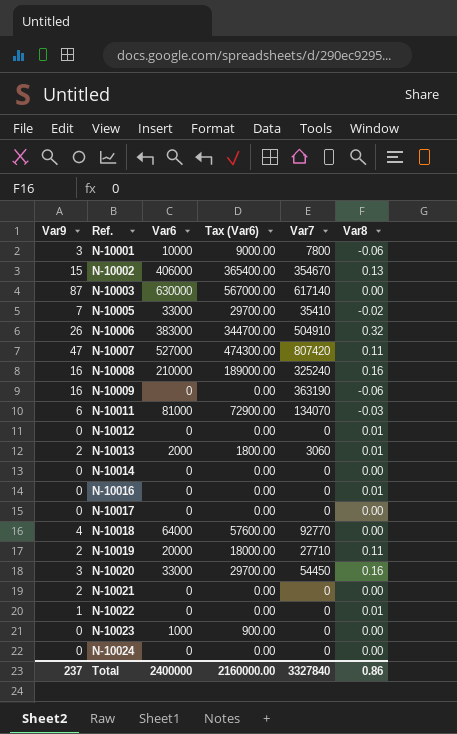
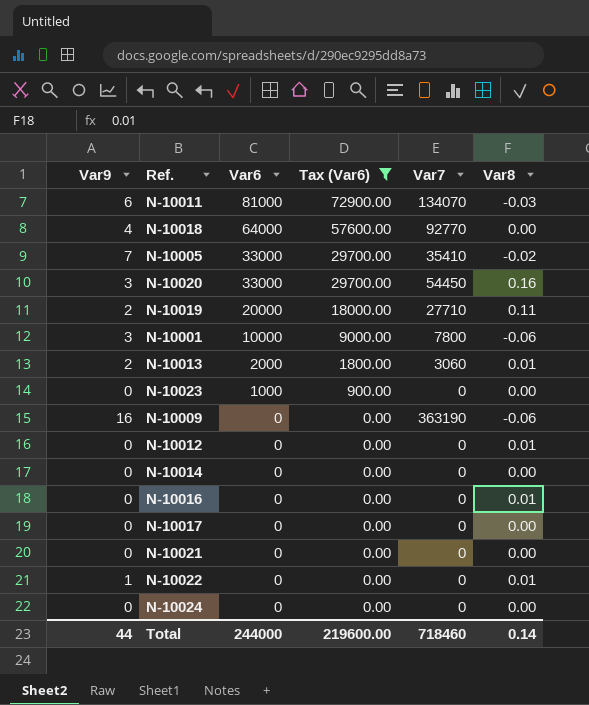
filter: none -> Tax (Var6) <= 72900.00
row order: Ref. ascending -> Var6 descending
N-10021 | Var9: 2 -> 0
Total | Var9: 237 -> 44
Total | Var6: 2400000 -> 244000
Total | Tax (Var6): 2160000.00 -> 219600.00
Total | Var7: 3327840 -> 718460
Total | Var8: 0.86 -> 0.14

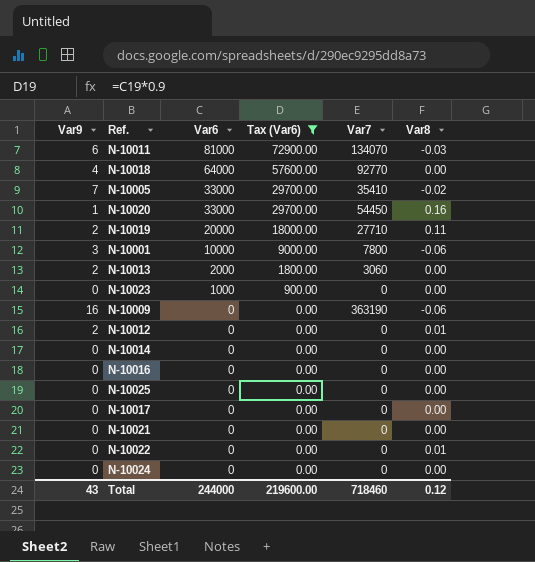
N-10020 | Var9: 3 -> 1
N-10013 | Var8: 0.01 -> 0.00
N-10012 | Var9: 0 -> 2
N-10016 | Var8: 0.01 -> 0.00
row N-10025: none -> 0 | 0 | 0.00 | 0 | 0.00
N-10022 | Var9: 1 -> 0
Total | Var9: 44 -> 43
Total | Var8: 0.14 -> 0.12

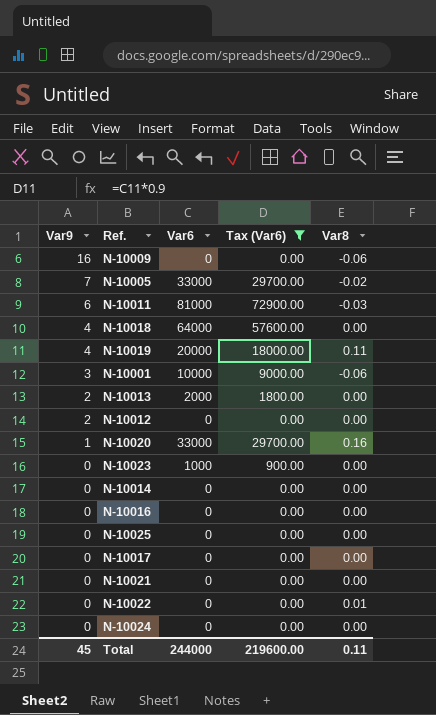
row order: Var6 descending -> Var9 descending
column Var7 | position: 5 -> none
N-10019 | Var9: 2 -> 4
N-10012 | Var8: 0.01 -> 0.00
Total | Var9: 43 -> 45
Total | Var8: 0.12 -> 0.11

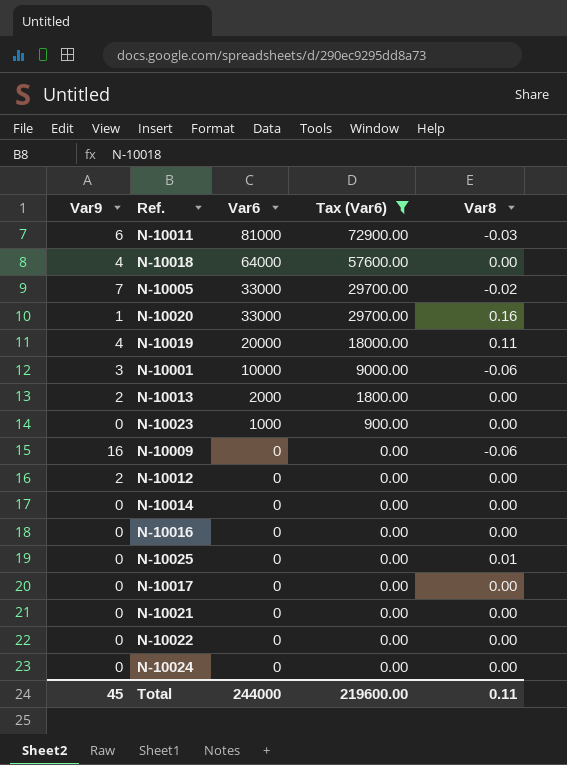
row order: Var9 descending -> Var6 descending
N-10025 | Var8: 0.00 -> 0.01
N-10022 | Var8: 0.01 -> 0.00

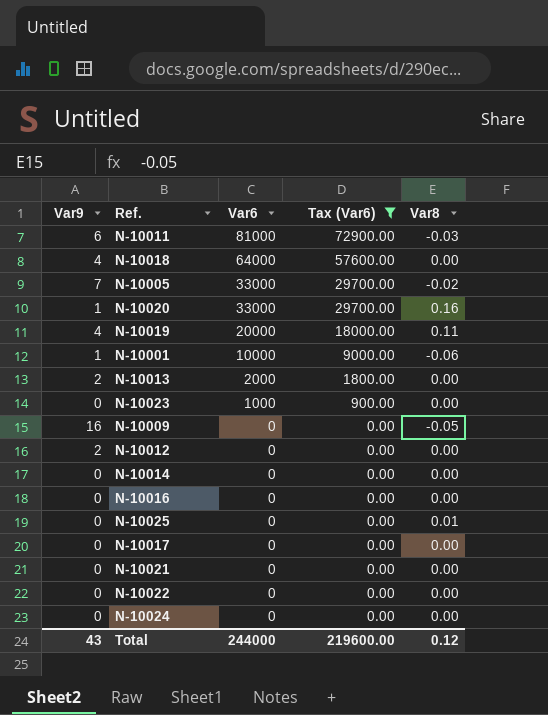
N-10001 | Var9: 3 -> 1
N-10009 | Var8: -0.06 -> -0.05
Total | Var9: 45 -> 43
Total | Var8: 0.11 -> 0.12

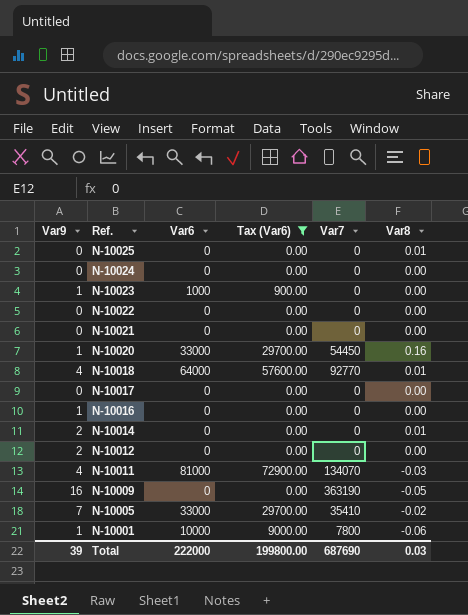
row order: Var6 descending -> Ref. descending
column Var7 | position: none -> 5
row N-10019: 4 | 20000 | 18000.00 | 0.11 -> none
row N-10013: 2 | 2000 | 1800.00 | 0.00 -> none
N-10023 | Var9: 0 -> 1
N-10018 | Var8: 0.00 -> 0.01
N-10016 | Var9: 0 -> 1
N-10014 | Var9: 0 -> 2
N-10014 | Var8: 0.00 -> 0.01
N-10011 | Var9: 6 -> 4
Total | Var9: 43 -> 39
Total | Var6: 244000 -> 222000
Total | Tax (Var6): 219600.00 -> 199800.00
Total | Var8: 0.12 -> 0.03

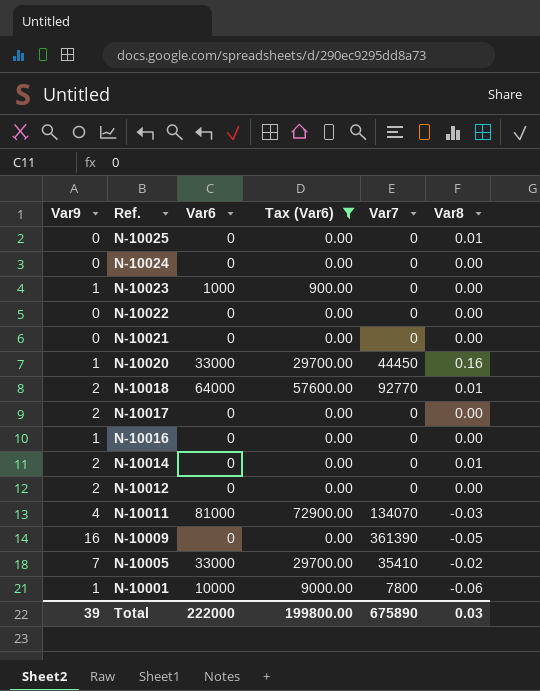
N-10020 | Var7: 54450 -> 44450
N-10018 | Var9: 4 -> 2
N-10017 | Var9: 0 -> 2
N-10009 | Var7: 363190 -> 361390
Total | Var7: 687690 -> 675890

